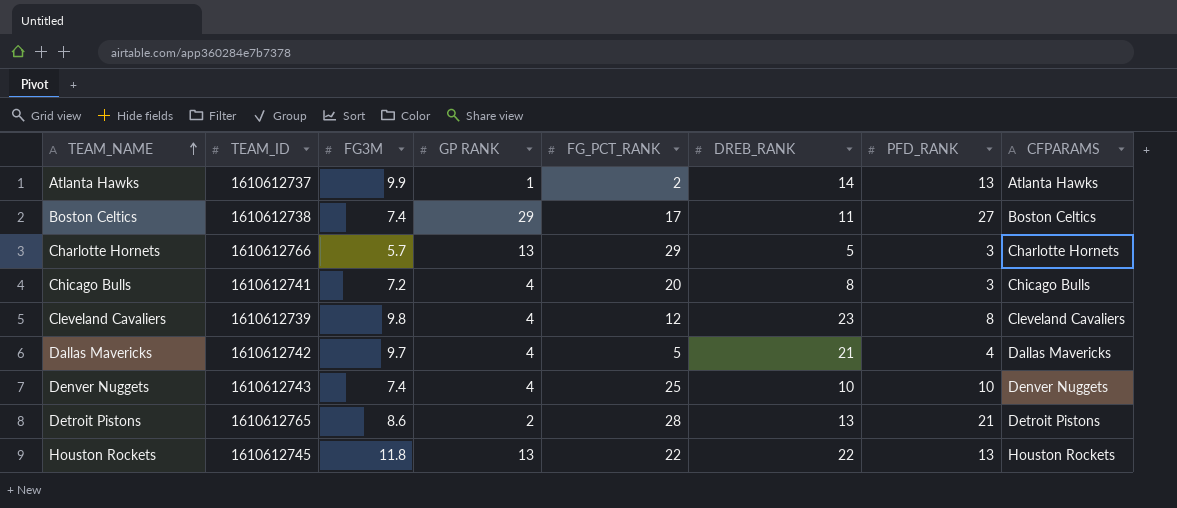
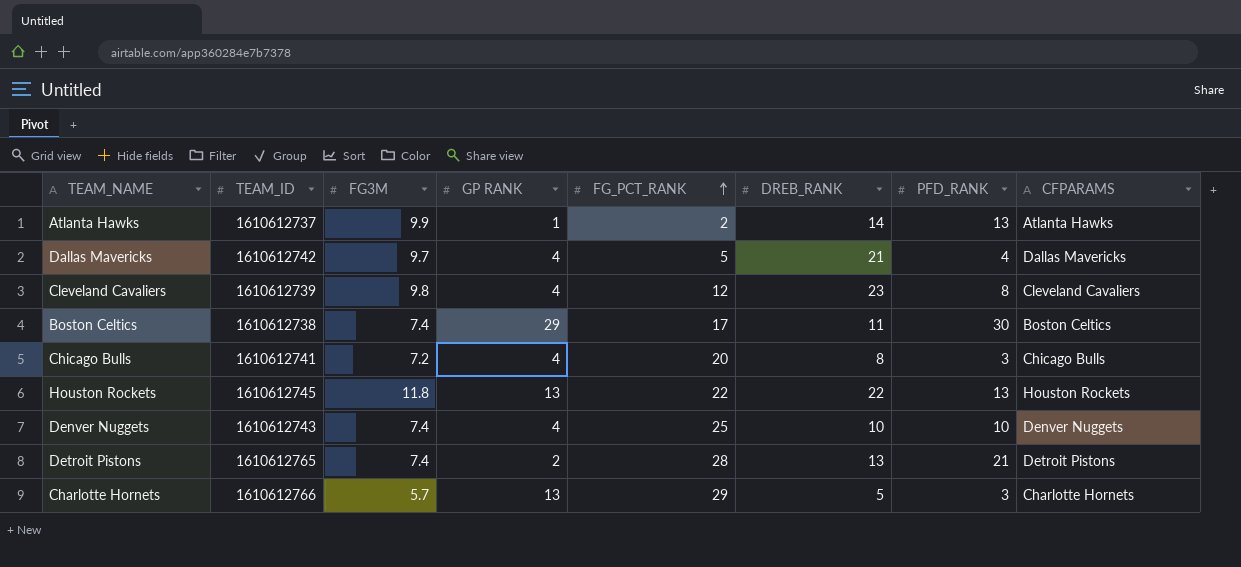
row order: TEAM_NAME ascending -> FG_PCT_RANK ascending
Boston Celtics | PFD_RANK: 27 -> 30
Detroit Pistons | FG3M: 8.6 -> 7.4

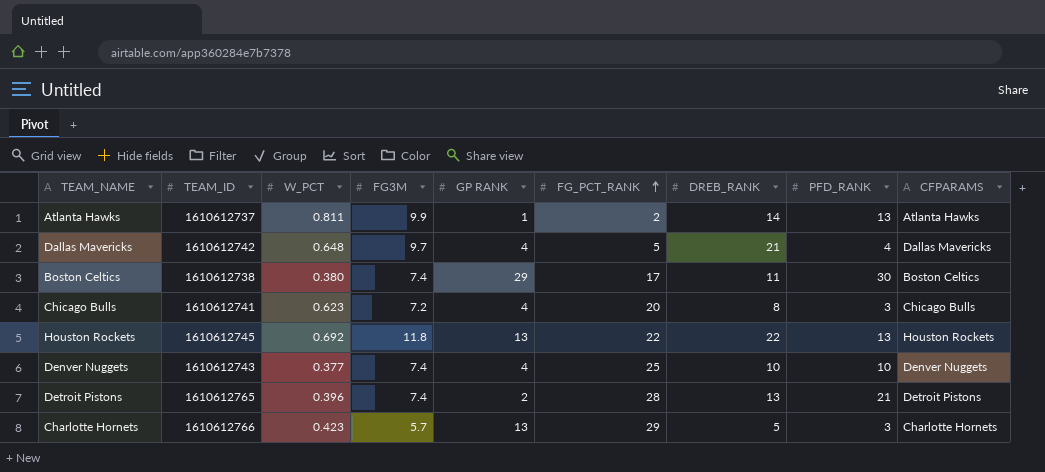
column W_PCT | position: none -> 3
row Cleveland Cavaliers: 1610612739 | 9.8 | 4 | 12 | 23 | 8 | Cleveland Cavaliers -> none

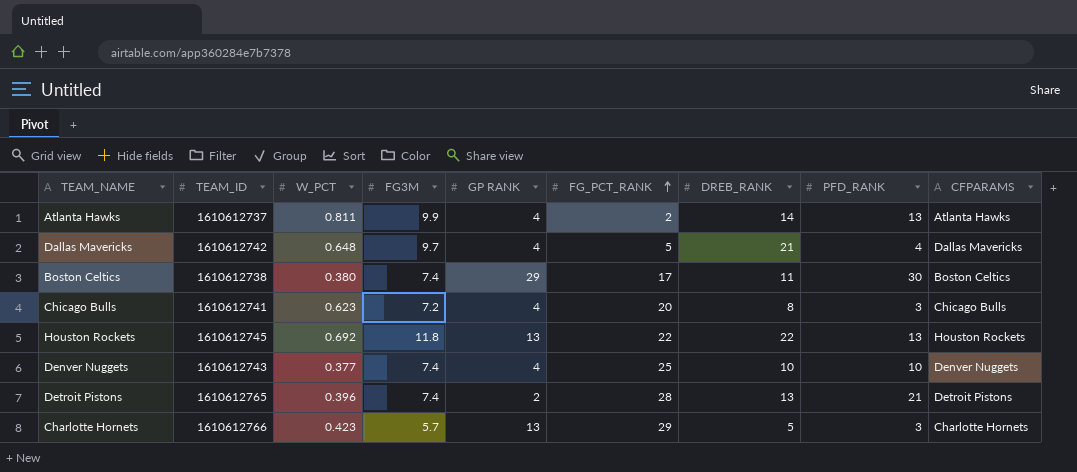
Atlanta Hawks | GP RANK: 1 -> 4

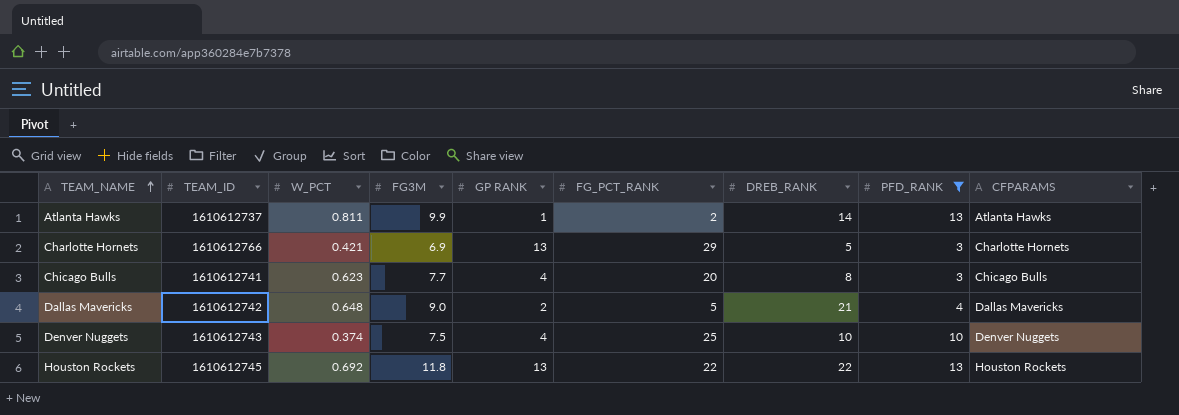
filter: none -> PFD_RANK <= 13
row order: FG_PCT_RANK ascending -> TEAM_NAME ascending
Atlanta Hawks | GP RANK: 4 -> 1
Charlotte Hornets | W_PCT: 0.423 -> 0.421
Charlotte Hornets | FG3M: 5.7 -> 6.9
Chicago Bulls | FG3M: 7.2 -> 7.7
Dallas Mavericks | FG3M: 9.7 -> 9.0
Dallas Mavericks | GP RANK: 4 -> 2
Denver Nuggets | W_PCT: 0.377 -> 0.374
Denver Nuggets | FG3M: 7.4 -> 7.5

